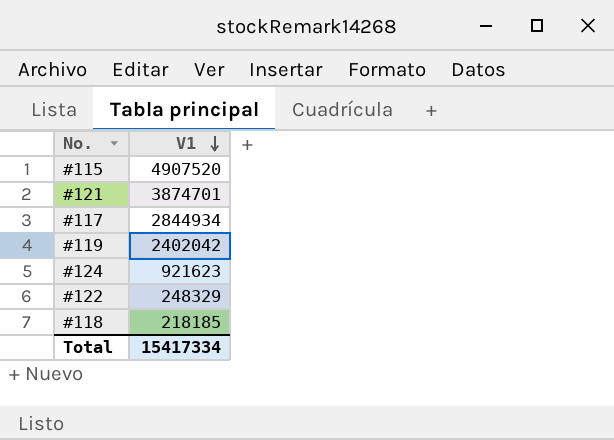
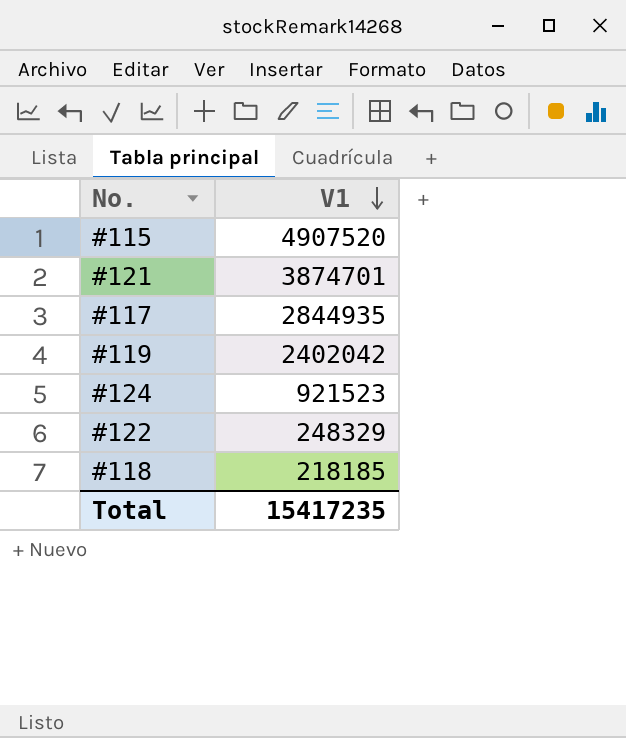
#117 | V1: 2844934 -> 2844935
#124 | V1: 921623 -> 921523
Total | V1: 15417334 -> 15417235

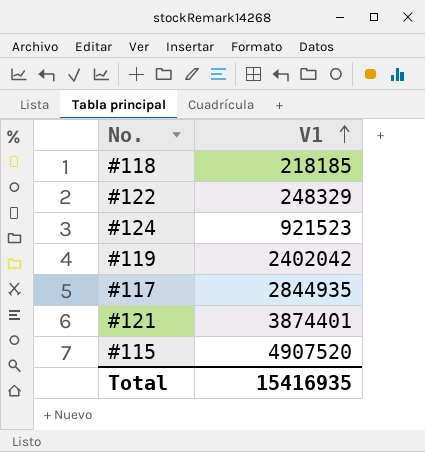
row order: V1 descending -> V1 ascending
#121 | V1: 3874701 -> 3874401
Total | V1: 15417235 -> 15416935

